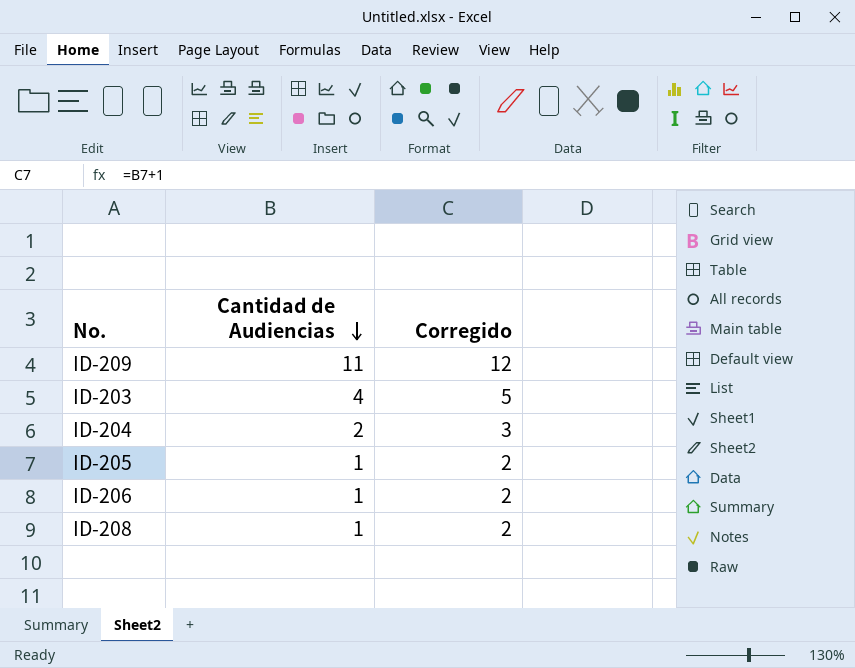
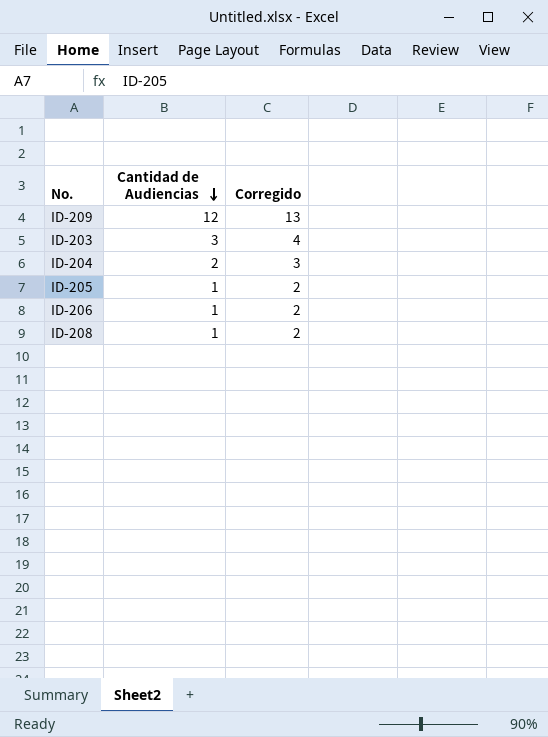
ID-209 | Cantidad de Audiencias: 11 -> 12
ID-209 | Corregido: 12 -> 13
ID-203 | Cantidad de Audiencias: 4 -> 3
ID-203 | Corregido: 5 -> 4

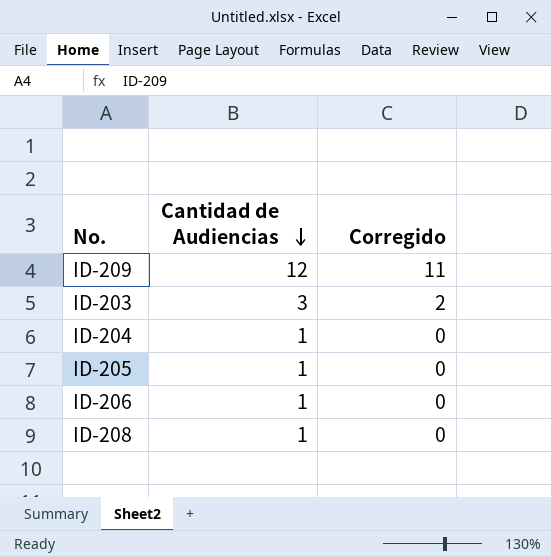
column Corregido | formula: [Cantidad de Audiencias] + 1 -> [Cantidad de Audiencias] - 1
ID-204 | Cantidad de Audiencias: 2 -> 1

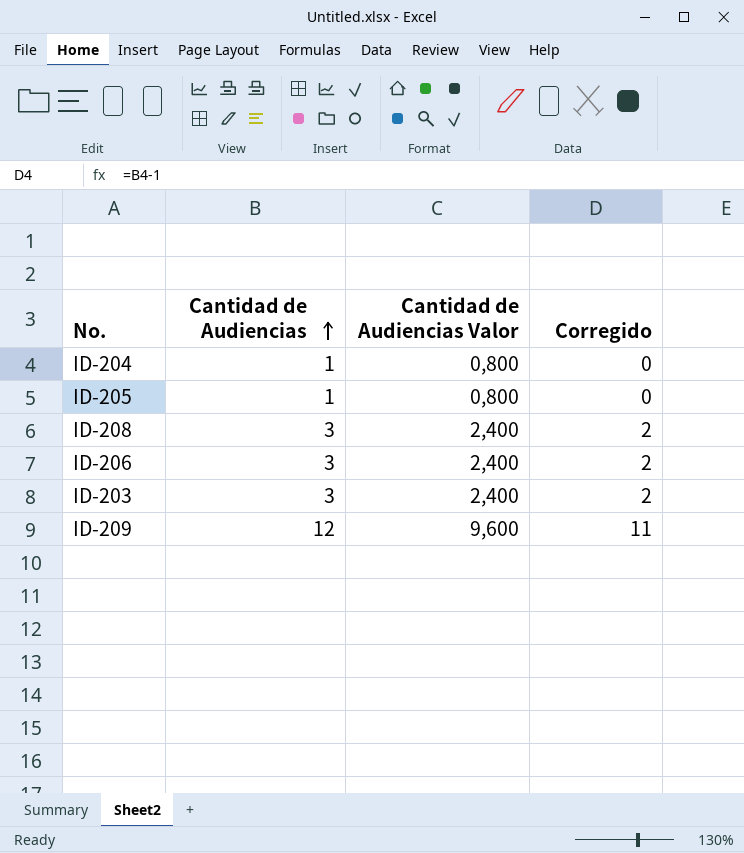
row order: Cantidad de Audiencias descending -> Cantidad de Audiencias ascending
column Cantidad de Audiencias Valor | formula: none -> [Cantidad de Audiencias] * 0,8
ID-208 | Cantidad de Audiencias: 1 -> 3
ID-208 | Corregido: 0 -> 2
ID-206 | Cantidad de Audiencias: 1 -> 3
ID-206 | Corregido: 0 -> 2

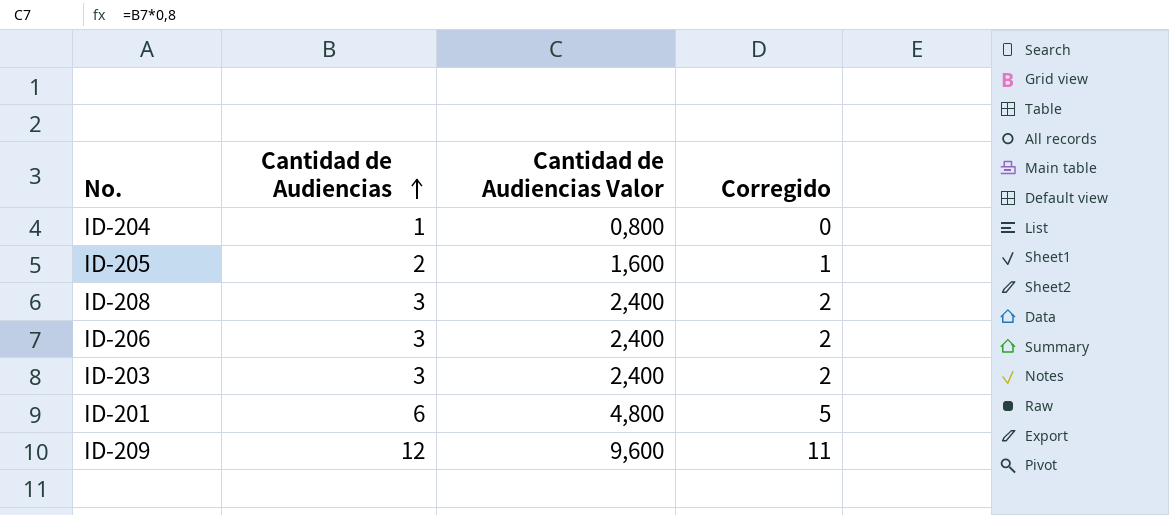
ID-205 | Cantidad de Audiencias: 1 -> 2
ID-205 | Cantidad de Audiencias Valor: 0,800 -> 1,600
ID-205 | Corregido: 0 -> 1
row ID-201: none -> 6 | 4,800 | 5

